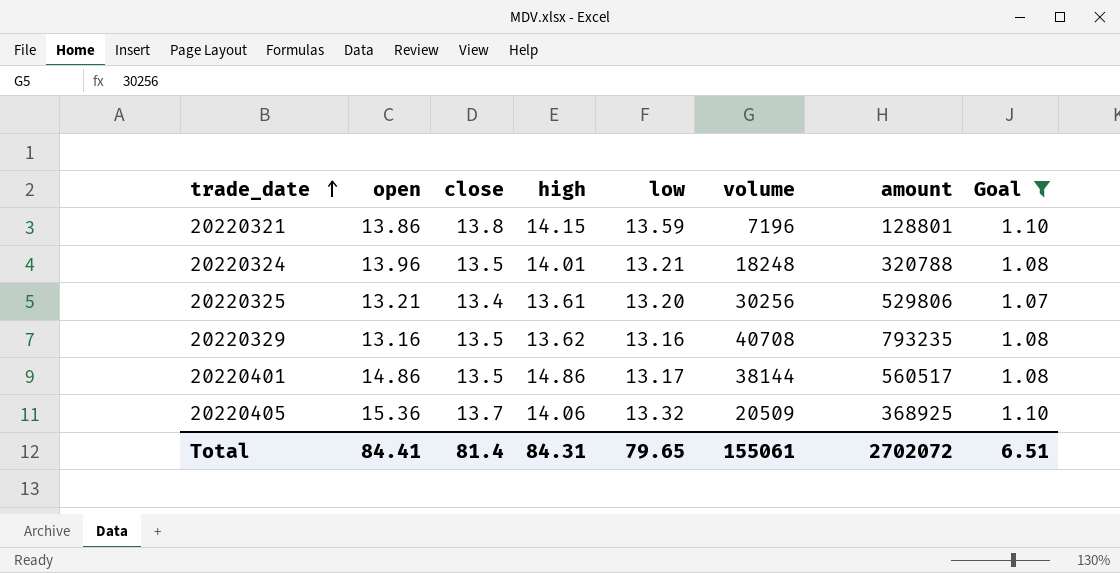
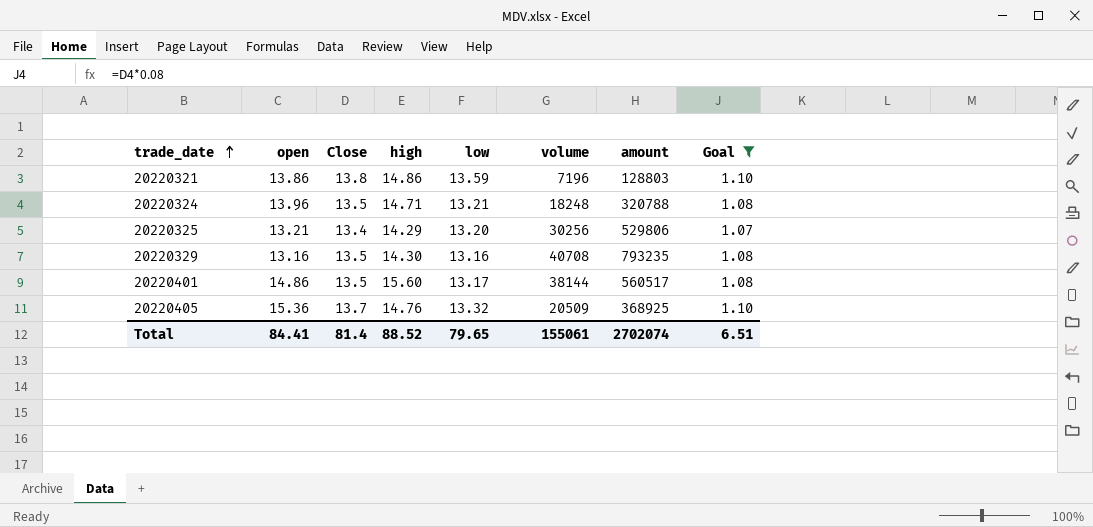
column name: close -> Close
20220321 | high: 14.15 -> 14.86
20220321 | amount: 128801 -> 128803
20220324 | high: 14.01 -> 14.71
20220325 | high: 13.61 -> 14.29
20220329 | high: 13.62 -> 14.30
20220401 | high: 14.86 -> 15.60
20220405 | high: 14.06 -> 14.76
Total | high: 84.31 -> 88.52
Total | amount: 2702072 -> 2702074

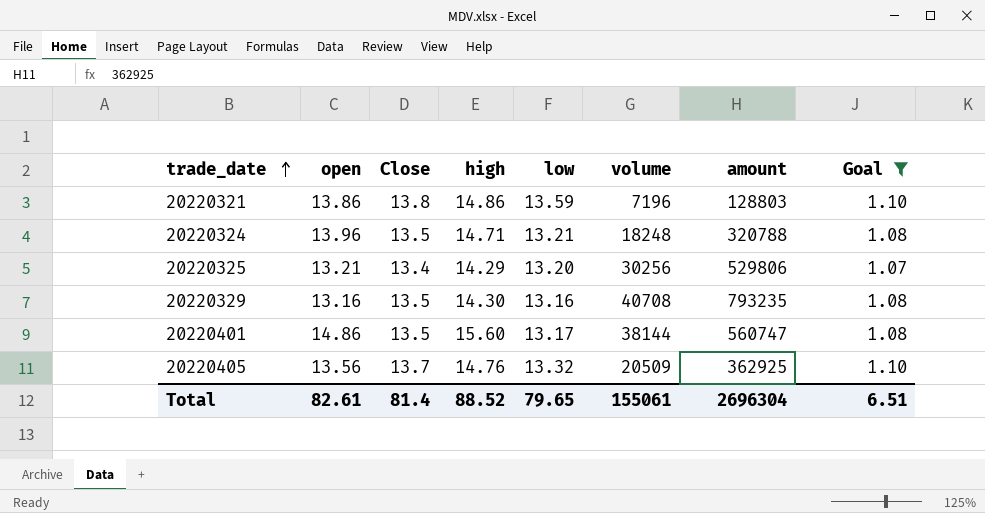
20220401 | amount: 560517 -> 560747
20220405 | open: 15.36 -> 13.56
20220405 | amount: 368925 -> 362925
Total | open: 84.41 -> 82.61
Total | amount: 2702074 -> 2696304

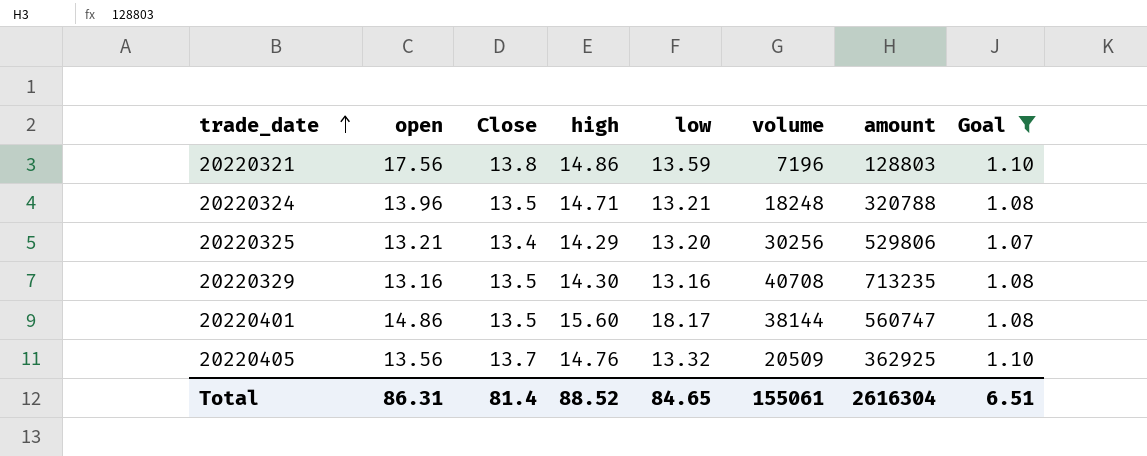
20220321 | open: 13.86 -> 17.56
20220329 | amount: 793235 -> 713235
20220401 | low: 13.17 -> 18.17
Total | open: 82.61 -> 86.31
Total | low: 79.65 -> 84.65
Total | amount: 2696304 -> 2616304

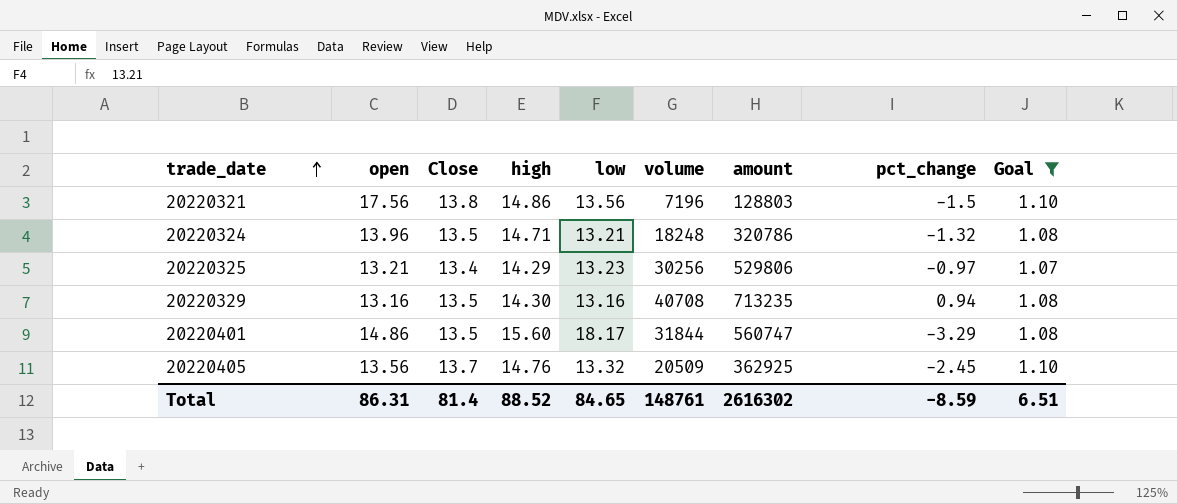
column pct_change | position: none -> 8
20220321 | low: 13.59 -> 13.56
20220324 | amount: 320788 -> 320786
20220325 | low: 13.20 -> 13.23
20220401 | volume: 38144 -> 31844
Total | volume: 155061 -> 148761
Total | amount: 2616304 -> 2616302

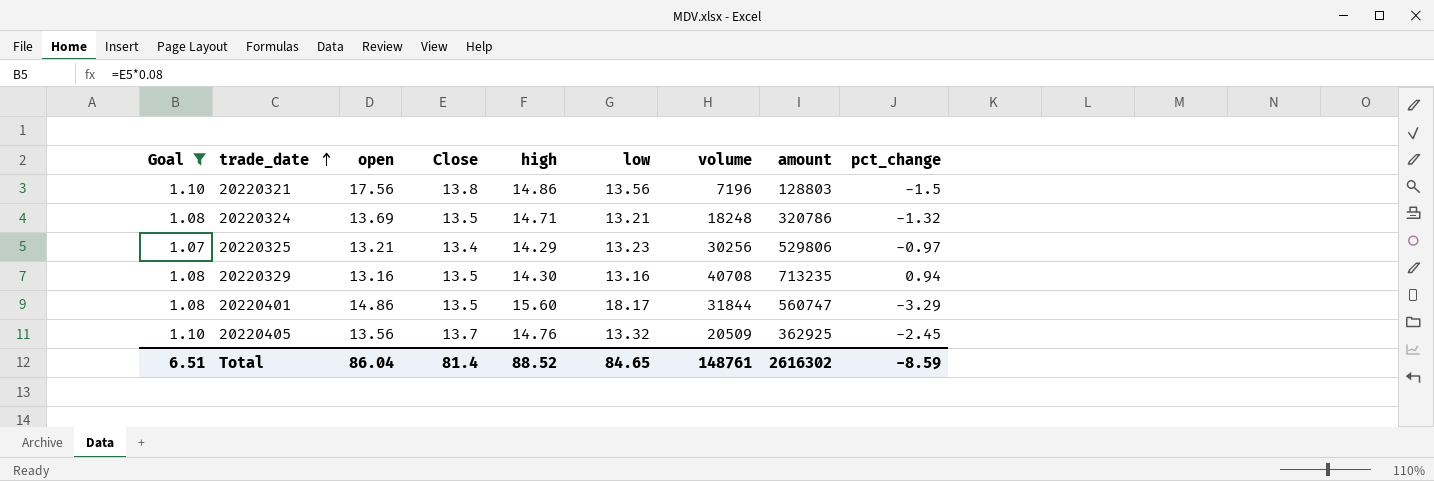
column Goal | position: 9 -> 1
20220324 | open: 13.96 -> 13.69
Total | open: 86.31 -> 86.04

